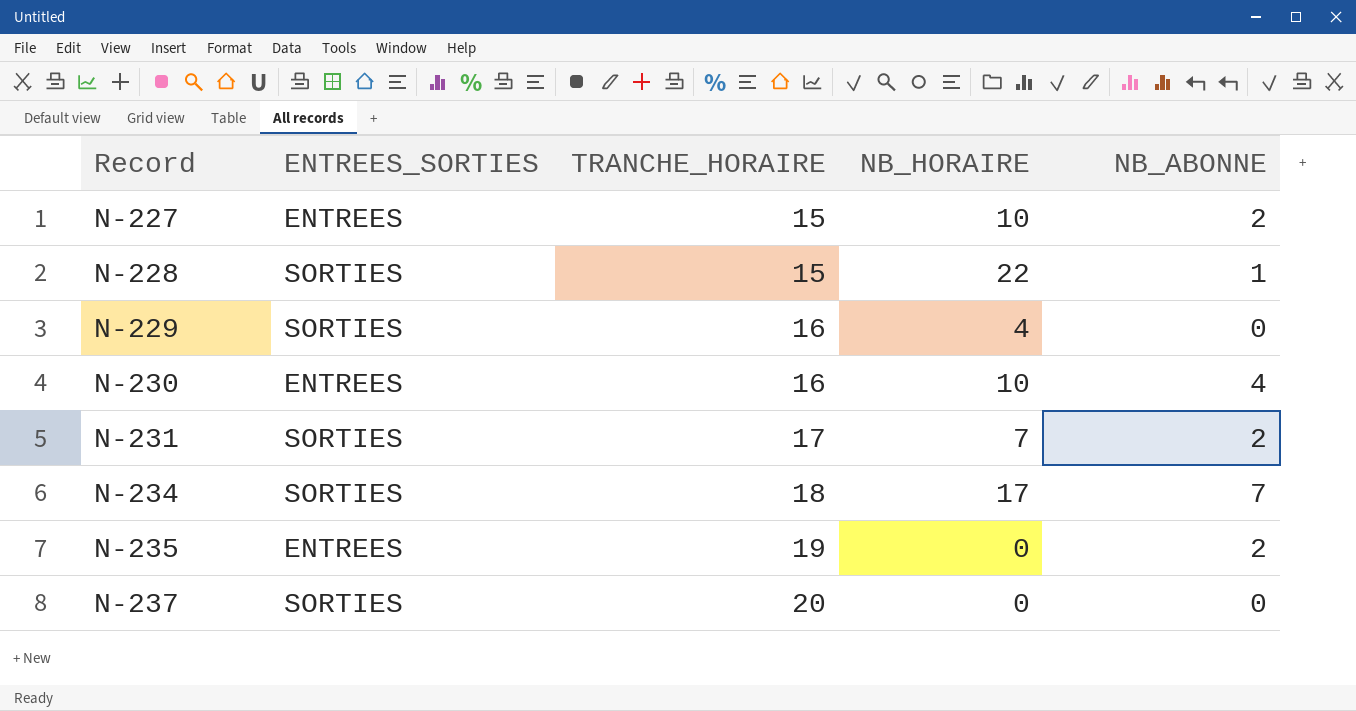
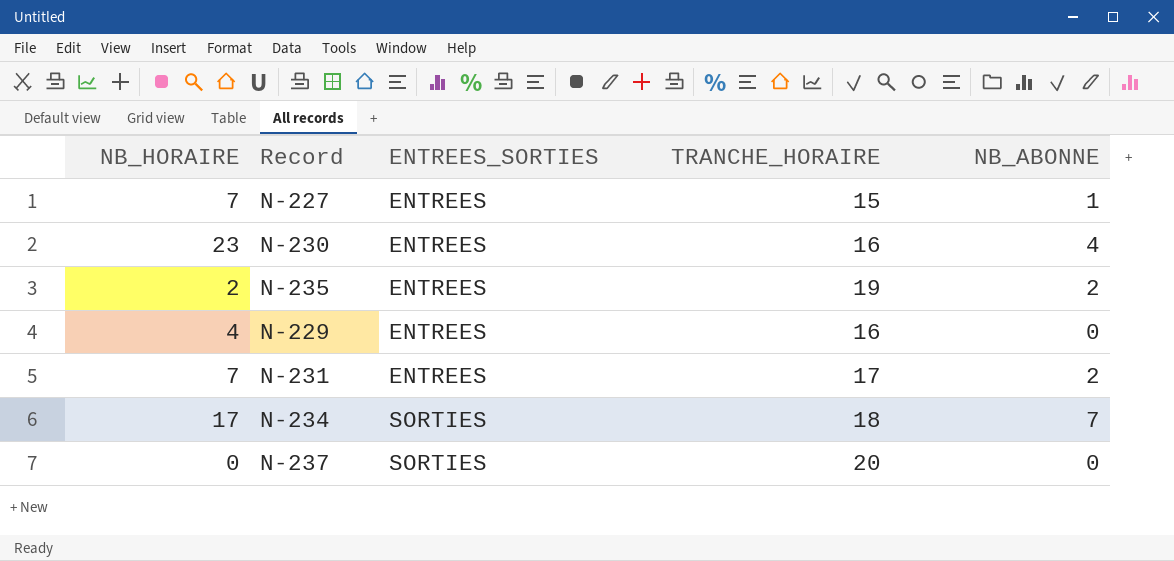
row order: Record ascending -> ENTREES_SORTIES ascending
column NB_HORAIRE | position: 4 -> 1
row N-228: SORTIES | 15 | 22 | 1 -> none
N-227 | NB_HORAIRE: 10 -> 7
N-227 | NB_ABONNE: 2 -> 1
N-230 | NB_HORAIRE: 10 -> 23
N-235 | NB_HORAIRE: 0 -> 2
N-229 | ENTREES_SORTIES: SORTIES -> ENTREES
N-231 | ENTREES_SORTIES: SORTIES -> ENTREES

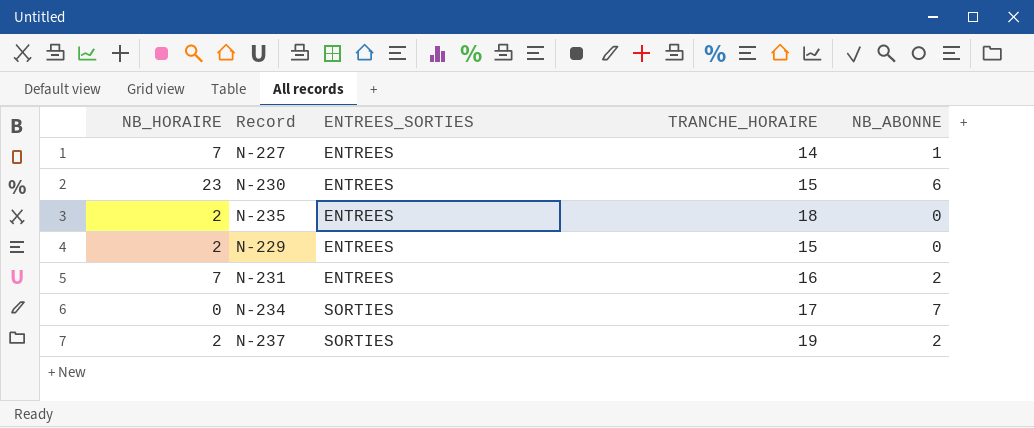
N-227 | TRANCHE_HORAIRE: 15 -> 14
N-230 | TRANCHE_HORAIRE: 16 -> 15
N-230 | NB_ABONNE: 4 -> 6
N-235 | TRANCHE_HORAIRE: 19 -> 18
N-235 | NB_ABONNE: 2 -> 0
N-229 | NB_HORAIRE: 4 -> 2
N-229 | TRANCHE_HORAIRE: 16 -> 15
N-231 | TRANCHE_HORAIRE: 17 -> 16
N-234 | NB_HORAIRE: 17 -> 0
N-234 | TRANCHE_HORAIRE: 18 -> 17
N-237 | NB_HORAIRE: 0 -> 2
N-237 | TRANCHE_HORAIRE: 20 -> 19
N-237 | NB_ABONNE: 0 -> 2

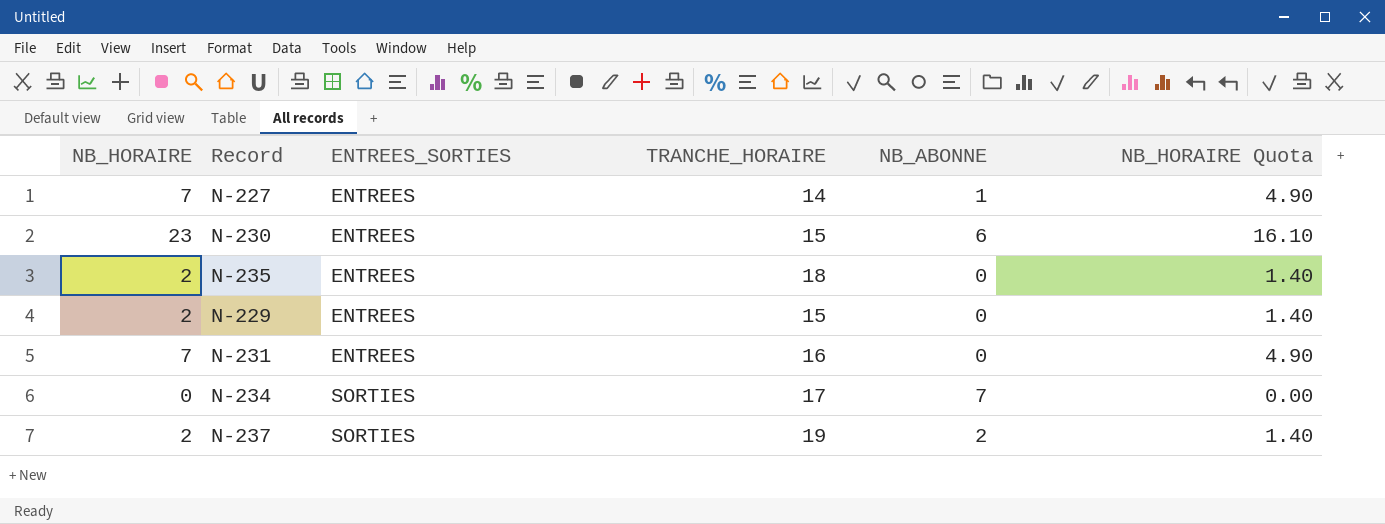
column NB_HORAIRE Quota | formula: none -> [NB_HORAIRE] * 0.7
N-231 | NB_ABONNE: 2 -> 0

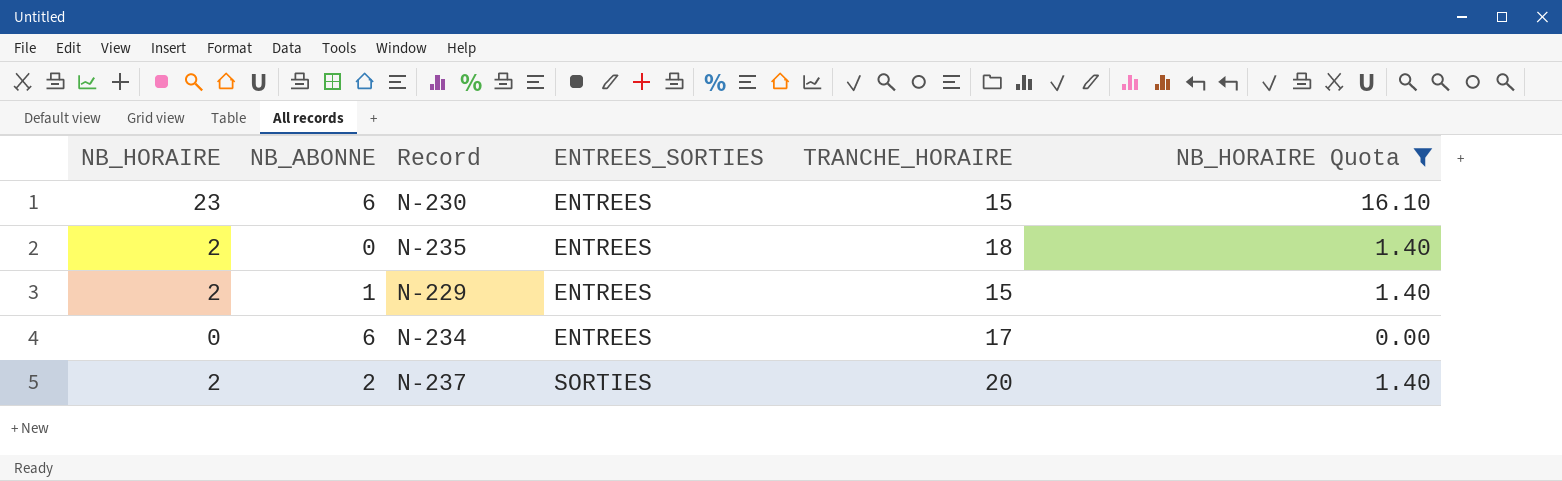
filter: none -> NB_HORAIRE Quota != 4.90
column NB_ABONNE | position: 5 -> 2
N-229 | NB_ABONNE: 0 -> 1
N-234 | NB_ABONNE: 7 -> 6
N-234 | ENTREES_SORTIES: SORTIES -> ENTREES
N-237 | TRANCHE_HORAIRE: 19 -> 20

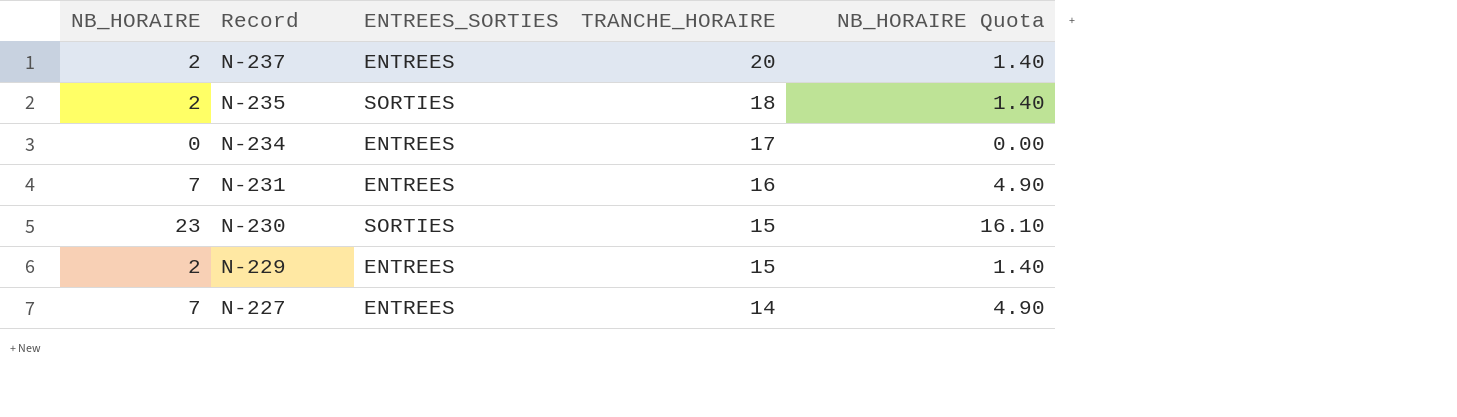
filter: NB_HORAIRE Quota != 4.90 -> none
row order: ENTREES_SORTIES ascending -> Record descending
column NB_ABONNE | position: 2 -> none
N-237 | ENTREES_SORTIES: SORTIES -> ENTREES
N-235 | ENTREES_SORTIES: ENTREES -> SORTIES
N-230 | ENTREES_SORTIES: ENTREES -> SORTIES

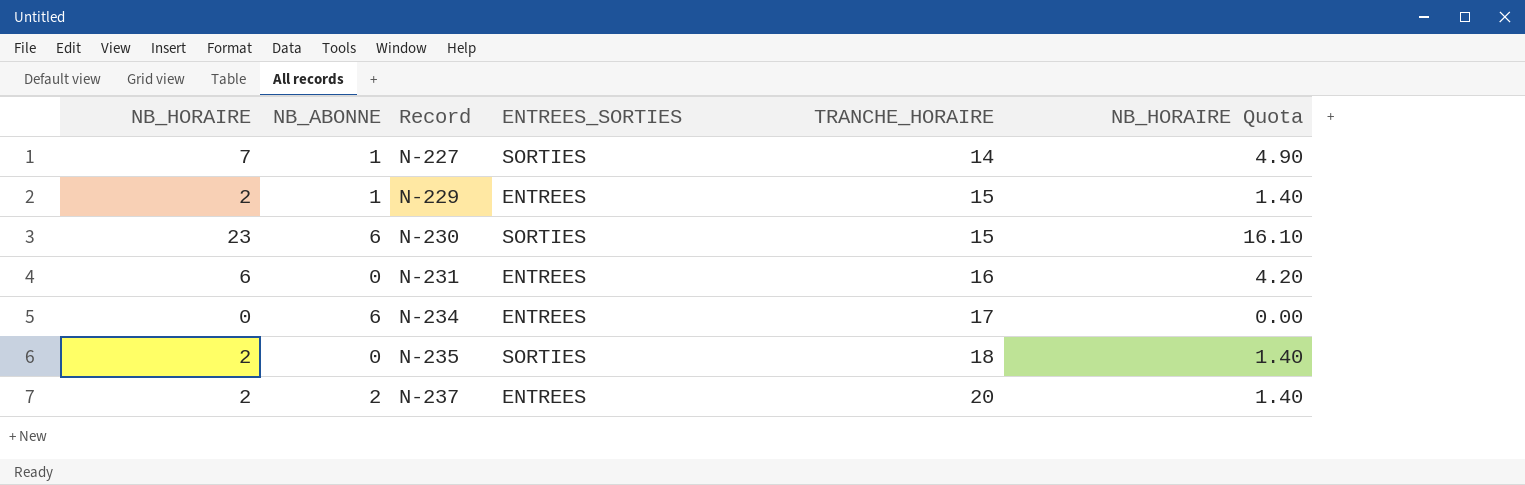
row order: Record descending -> Record ascending
column NB_ABONNE | position: none -> 2
N-227 | ENTREES_SORTIES: ENTREES -> SORTIES
N-231 | NB_HORAIRE: 7 -> 6
N-231 | NB_HORAIRE Quota: 4.90 -> 4.20

